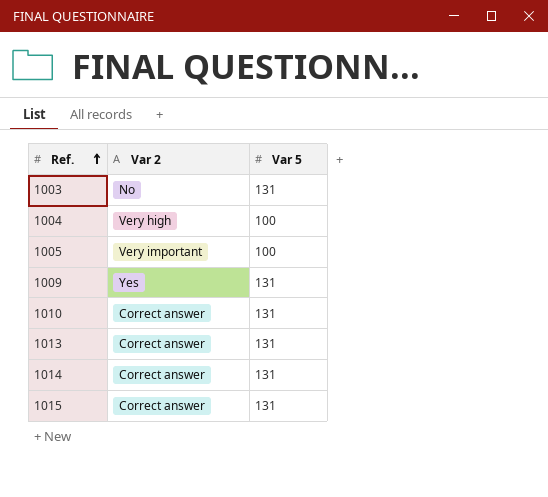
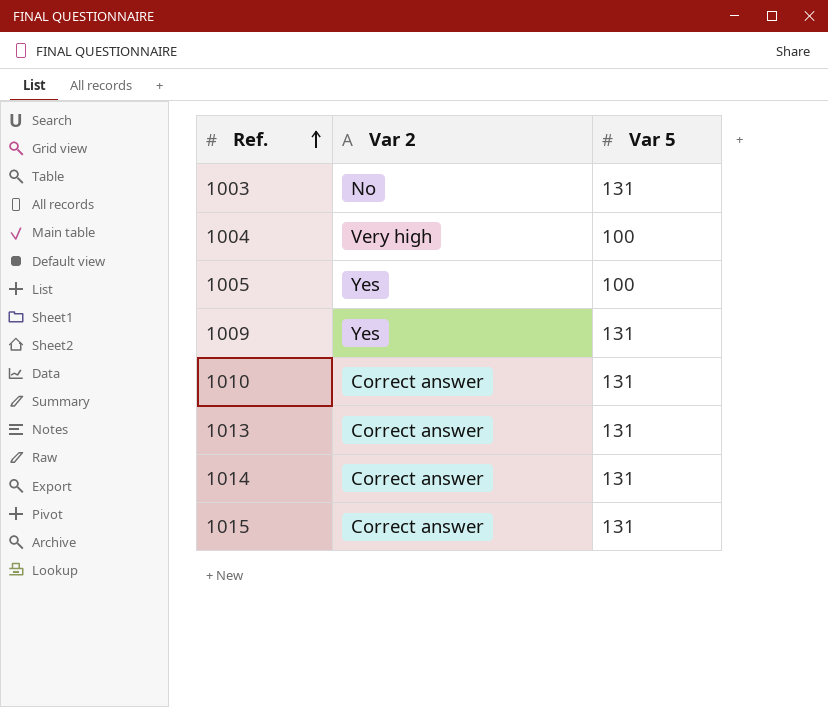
1005 | Var 2: Very important -> Yes

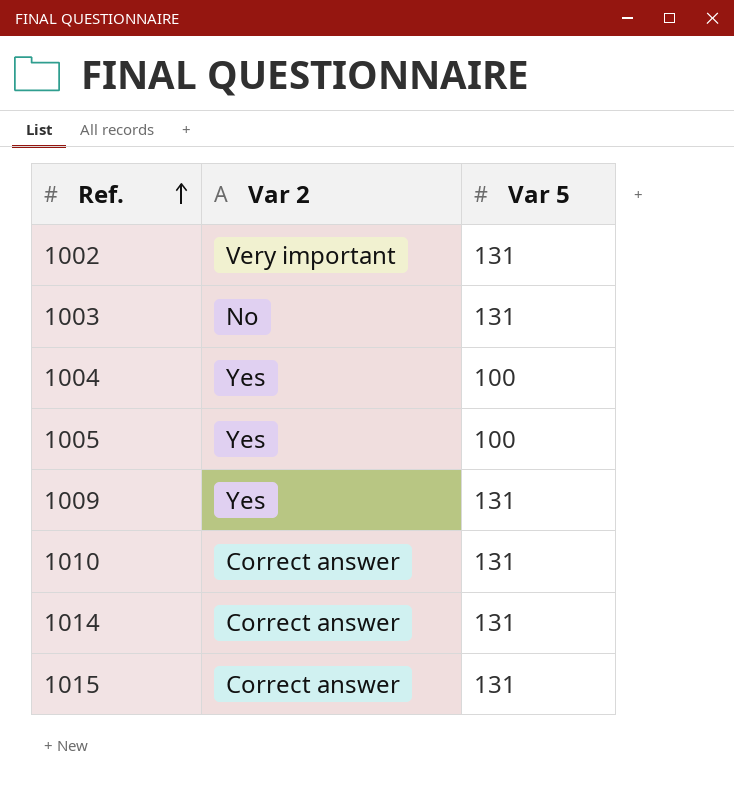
row 1013: Correct answer | 131 -> none
row 1002: none -> Very important | 131
1004 | Var 2: Very high -> Yes

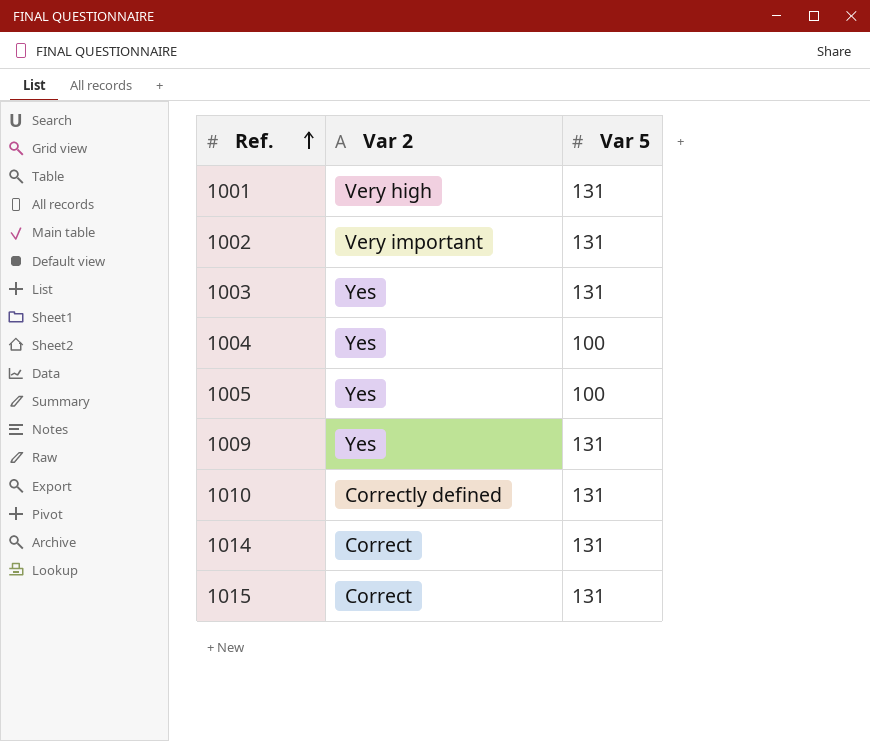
row 1001: none -> Very high | 131
1003 | Var 2: No -> Yes
1010 | Var 2: Correct answer -> Correctly defined
1014 | Var 2: Correct answer -> Correct
1015 | Var 2: Correct answer -> Correct

